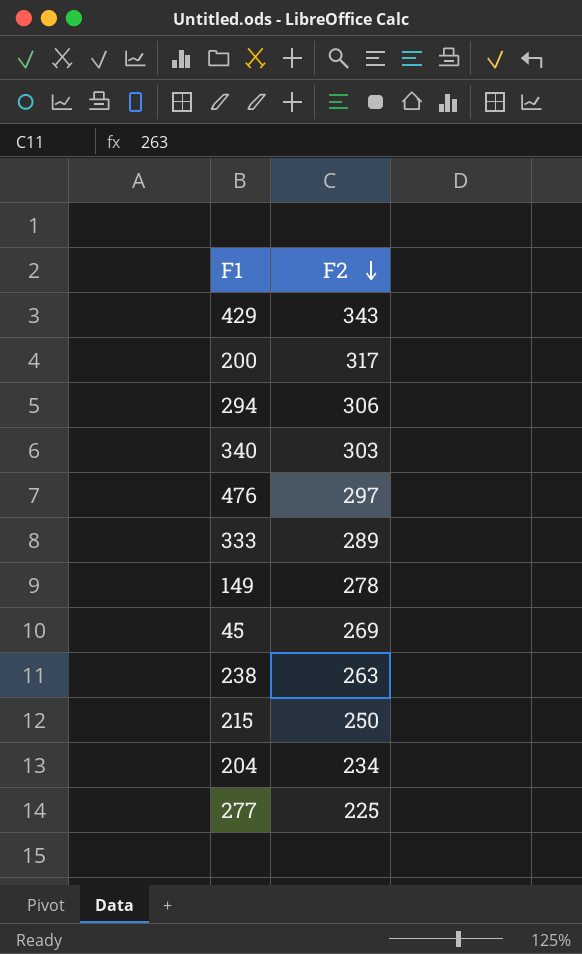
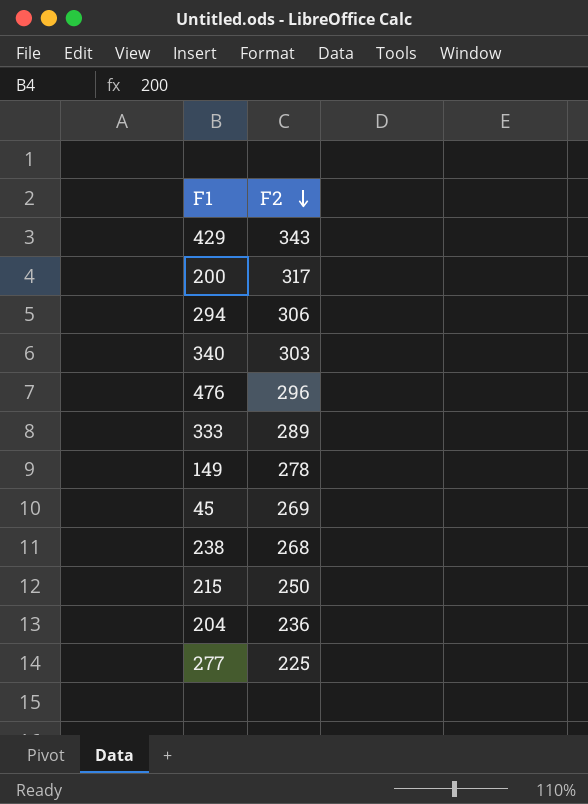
476 | F2: 297 -> 296
238 | F2: 263 -> 268
204 | F2: 234 -> 236

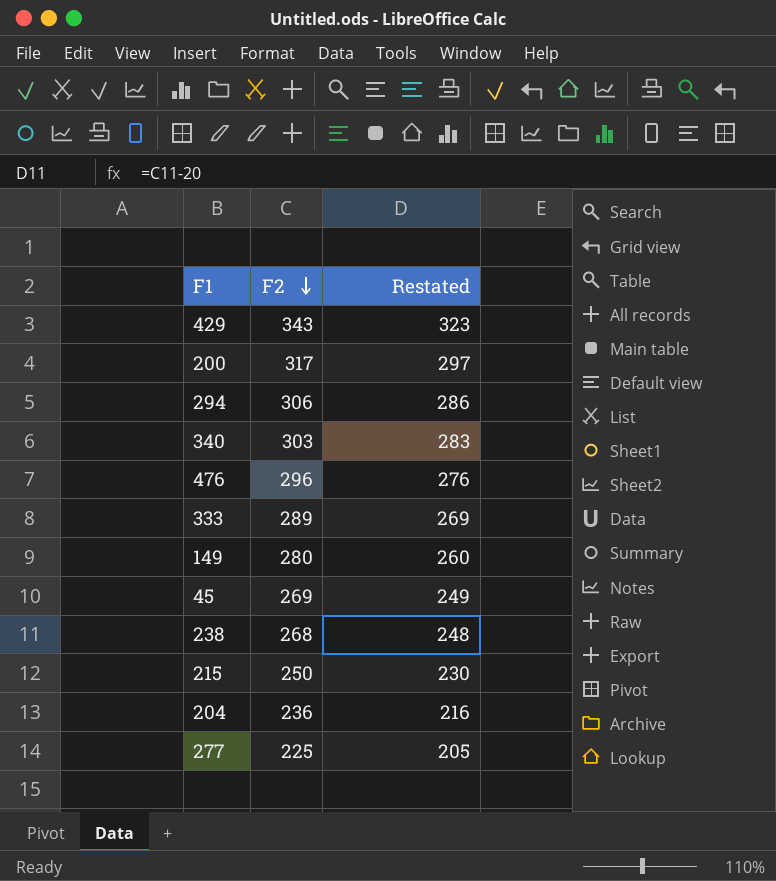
column Restated | formula: none -> [F2] - 20
149 | F2: 278 -> 280

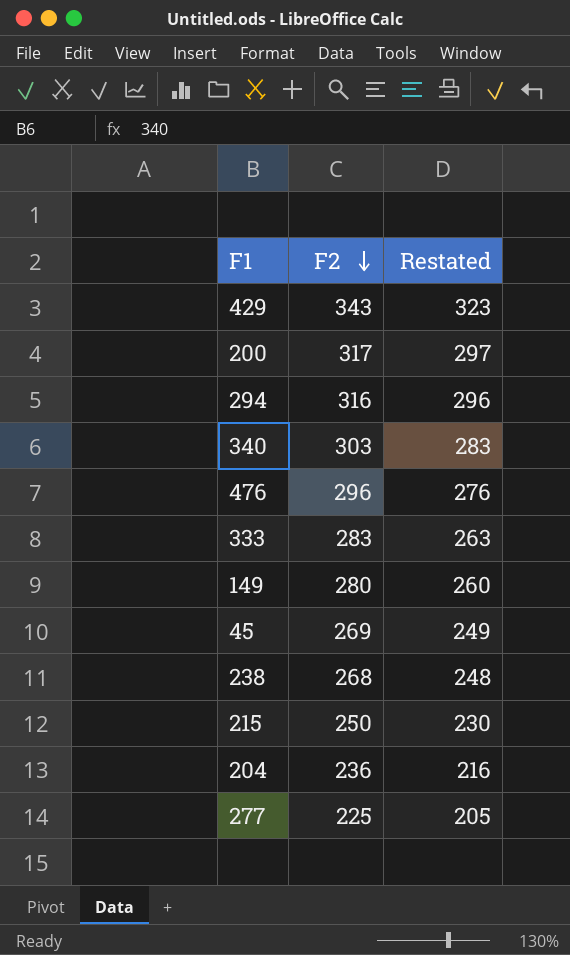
294 | F2: 306 -> 316
294 | Restated: 286 -> 296
333 | F2: 289 -> 283
333 | Restated: 269 -> 263

